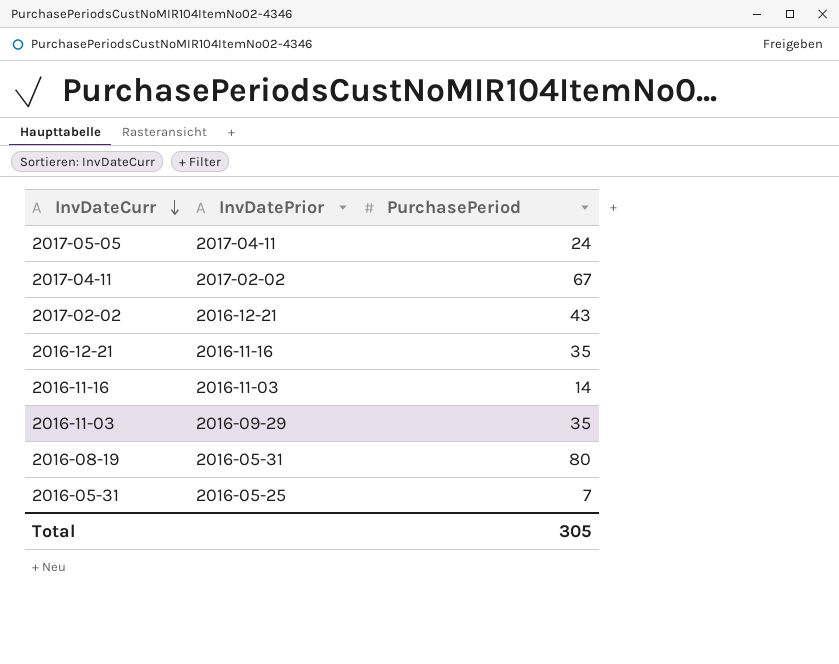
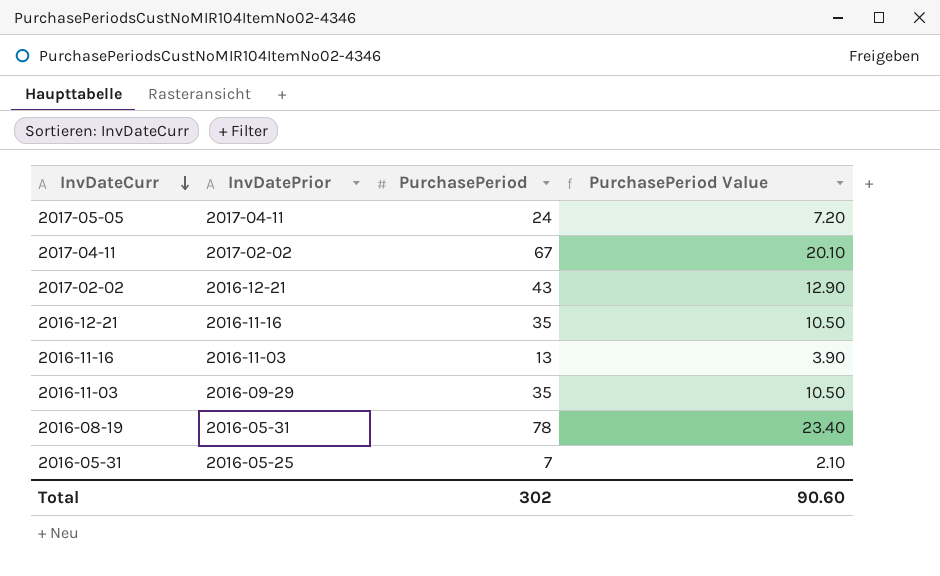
column PurchasePeriod Value | formula: none -> [PurchasePeriod] * 0.3
2016-11-16 | PurchasePeriod: 14 -> 13
2016-08-19 | PurchasePeriod: 80 -> 78
Total | PurchasePeriod: 305 -> 302

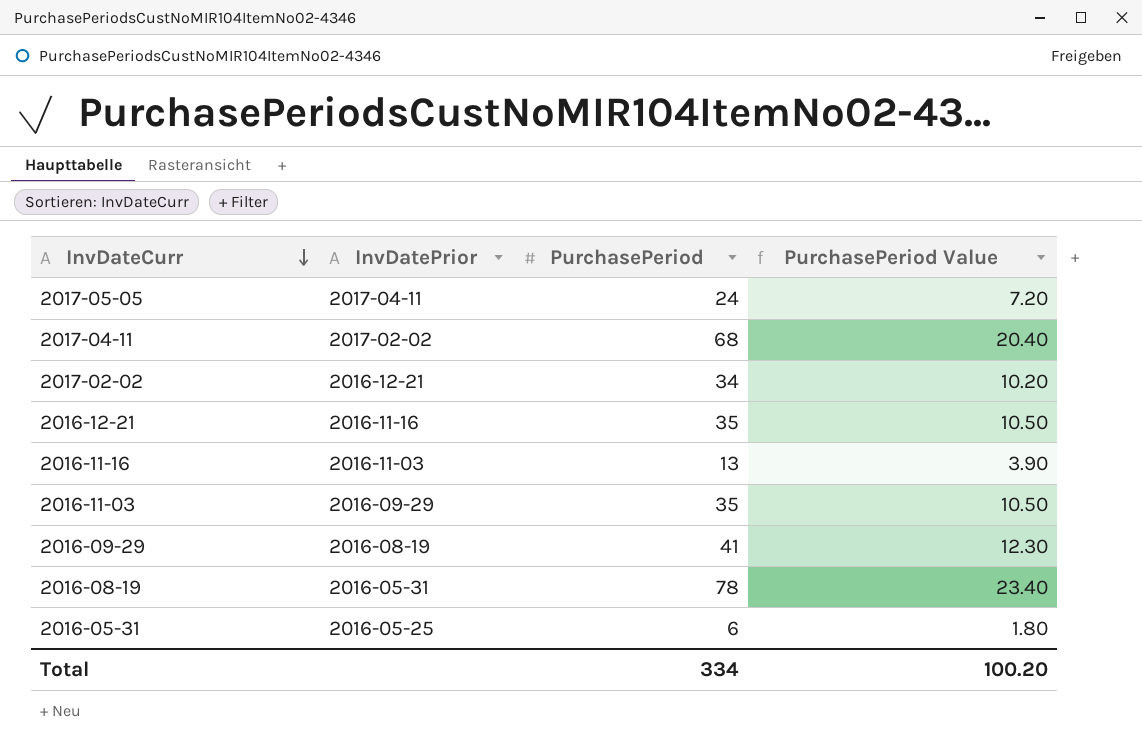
2017-04-11 | PurchasePeriod: 67 -> 68
2017-04-11 | PurchasePeriod Value: 20.10 -> 20.40
2017-02-02 | PurchasePeriod: 43 -> 34
2017-02-02 | PurchasePeriod Value: 12.90 -> 10.20
row 2016-09-29: none -> 2016-08-19 | 41 | 12.30
2016-05-31 | PurchasePeriod: 7 -> 6
2016-05-31 | PurchasePeriod Value: 2.10 -> 1.80
Total | PurchasePeriod: 302 -> 334
Total | PurchasePeriod Value: 90.60 -> 100.20

